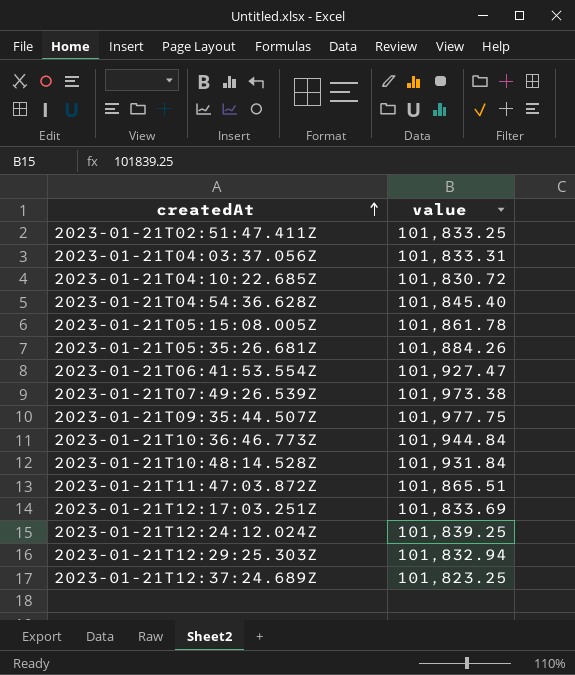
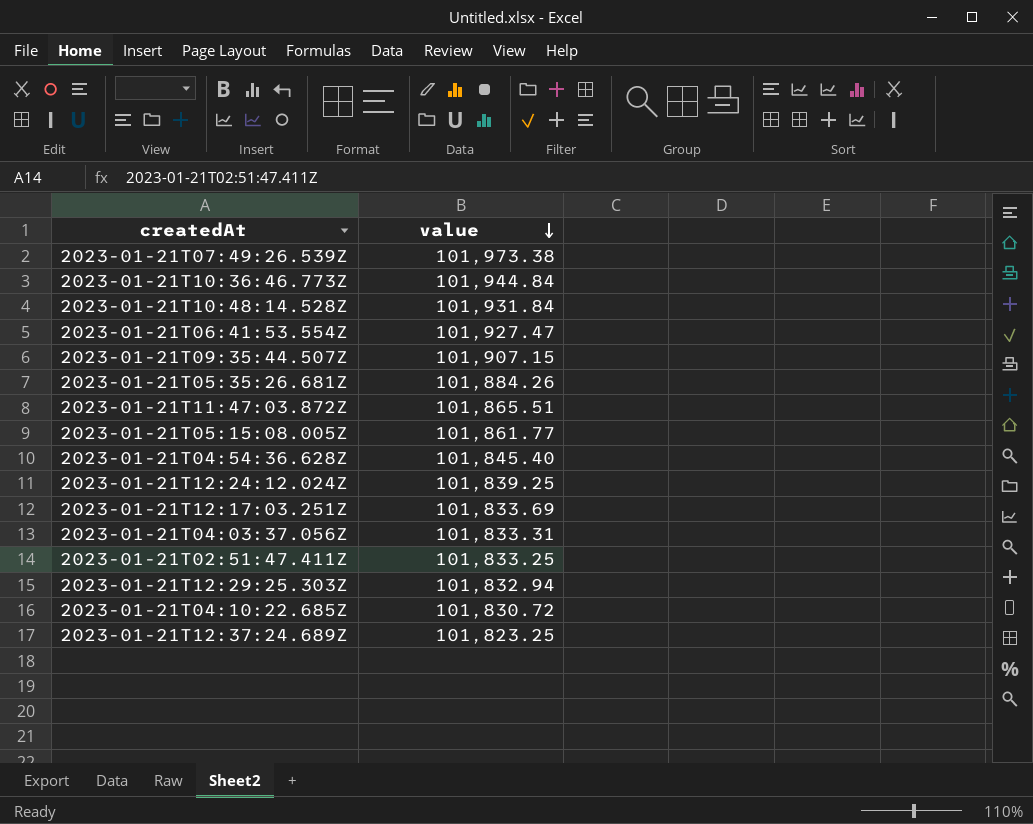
row order: createdAt ascending -> value descending
2023-01-21T09:35:44.507Z | value: 101,977.75 -> 101,907.15
2023-01-21T05:15:08.005Z | value: 101,861.78 -> 101,861.77

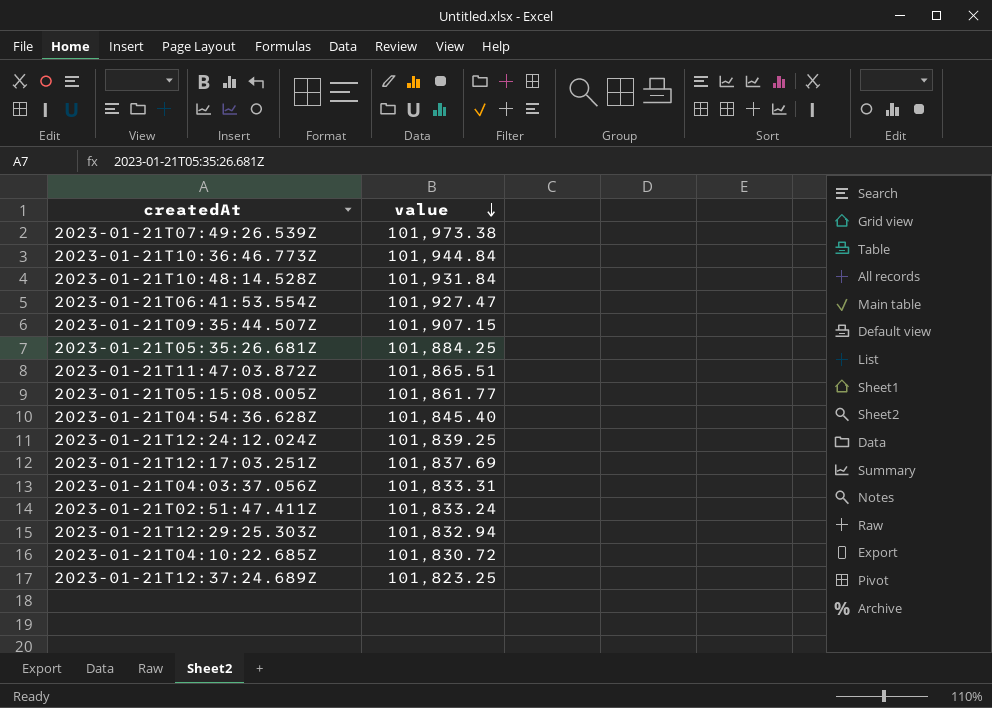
2023-01-21T05:35:26.681Z | value: 101,884.26 -> 101,884.25
2023-01-21T12:17:03.251Z | value: 101,833.69 -> 101,837.69
2023-01-21T02:51:47.411Z | value: 101,833.25 -> 101,833.24

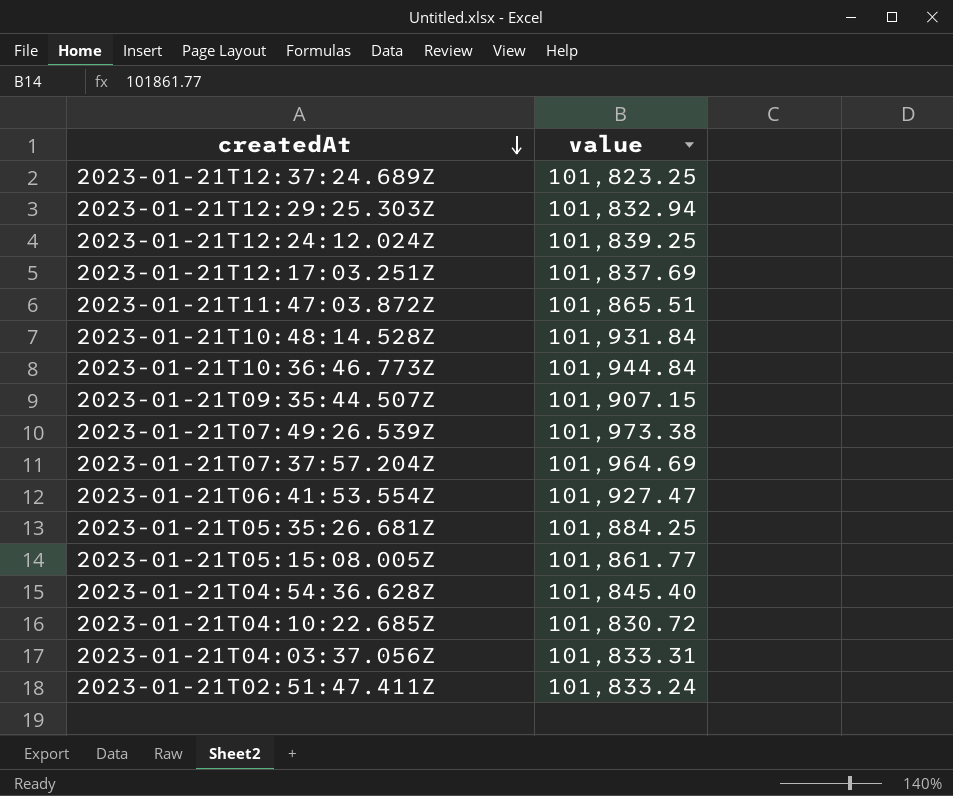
row order: value descending -> createdAt descending
row 2023-01-21T07:37:57.204Z: none -> 101,964.69

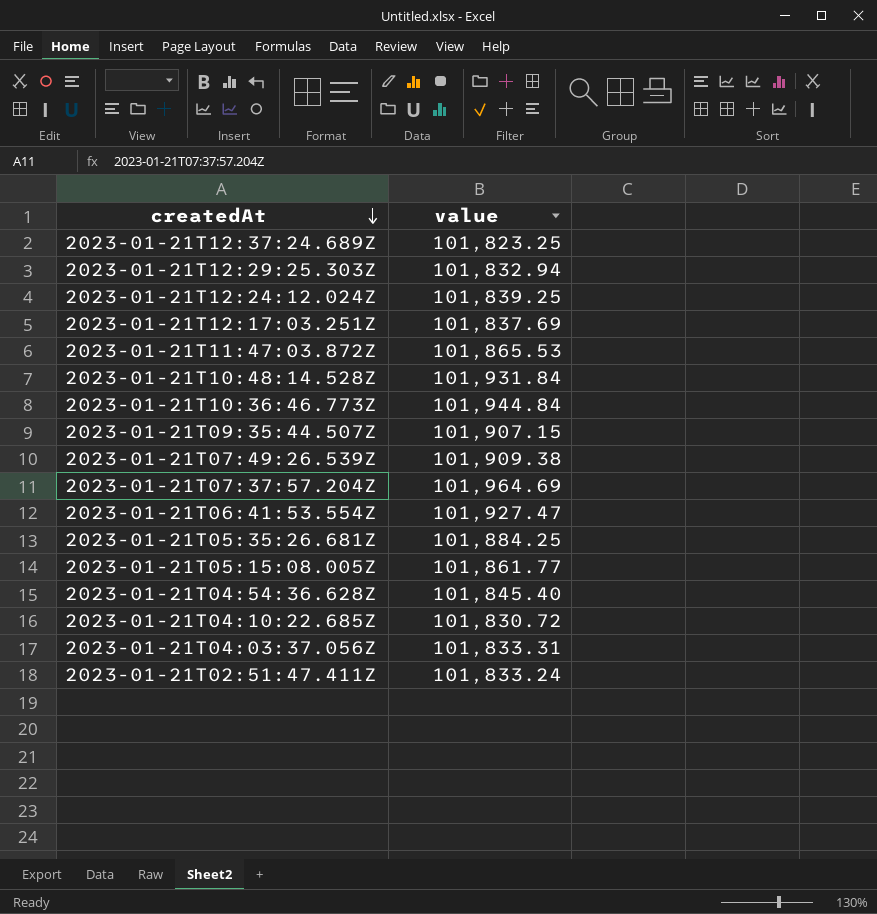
2023-01-21T11:47:03.872Z | value: 101,865.51 -> 101,865.53
2023-01-21T07:49:26.539Z | value: 101,973.38 -> 101,909.38

